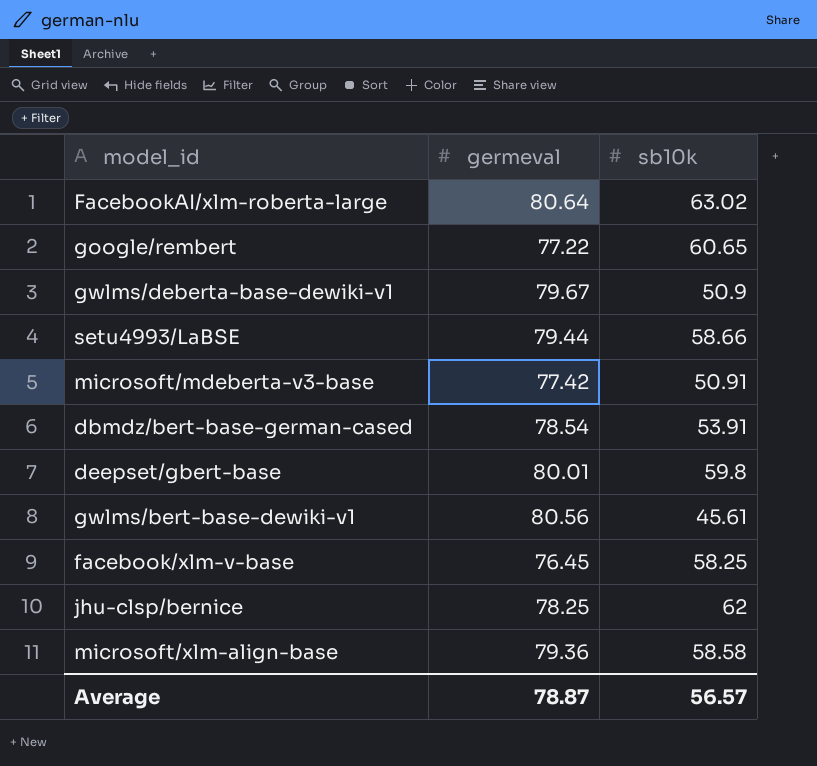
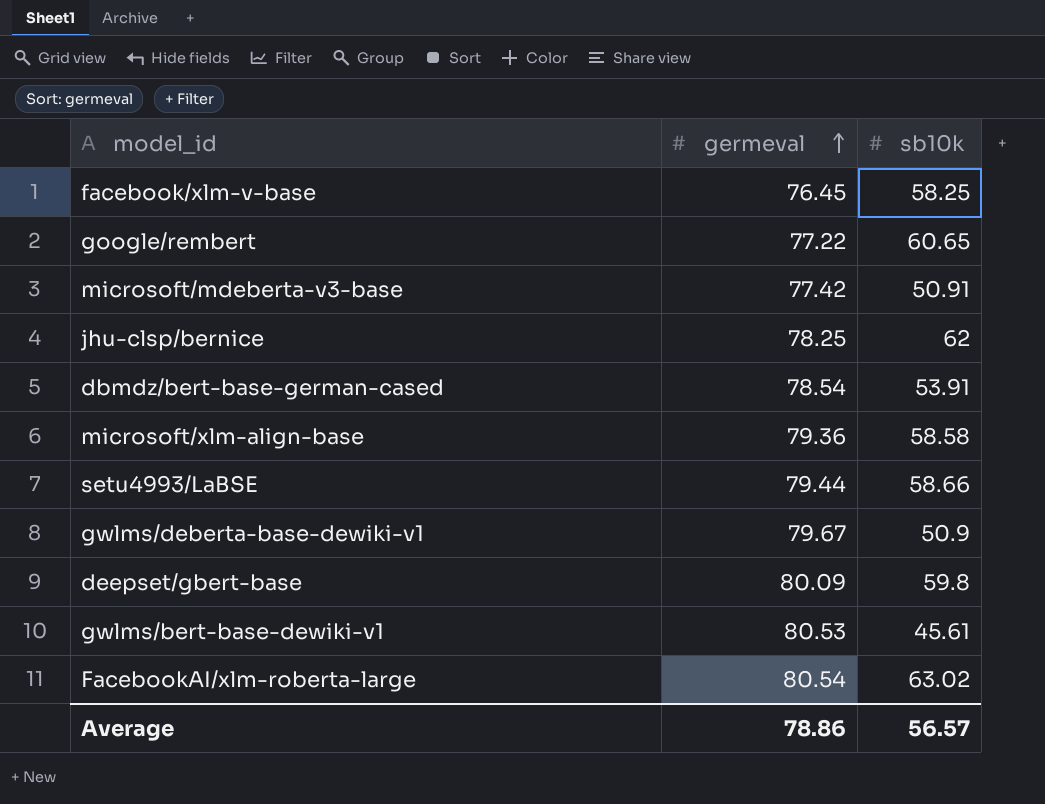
row order: none -> germeval ascending
deepset/gbert-base | germeval: 80.01 -> 80.09
gwlms/bert-base-dewiki-v1 | germeval: 80.56 -> 80.53
FacebookAI/xlm-roberta-large | germeval: 80.64 -> 80.54
Average | germeval: 78.87 -> 78.86

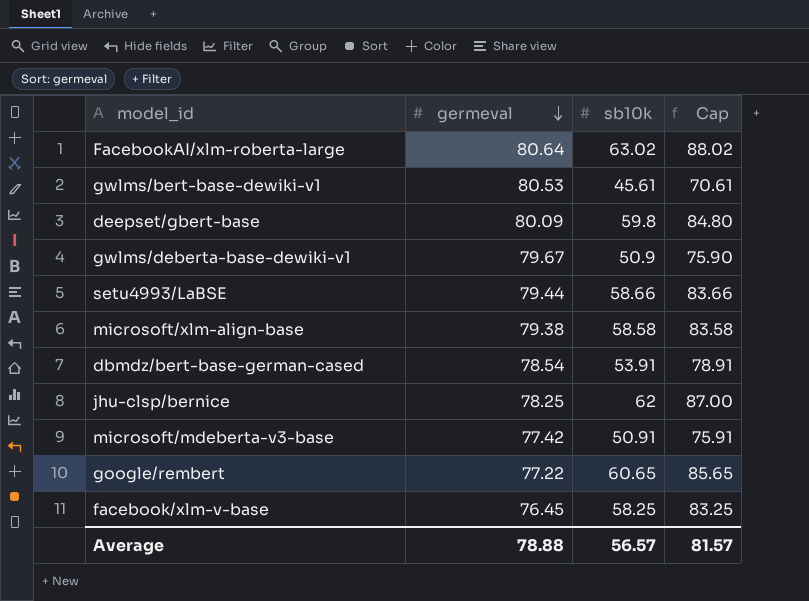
row order: germeval ascending -> germeval descending
column Cap | formula: none -> [sb10k] + 25
FacebookAI/xlm-roberta-large | germeval: 80.54 -> 80.64
microsoft/xlm-align-base | germeval: 79.36 -> 79.38
Average | germeval: 78.86 -> 78.88

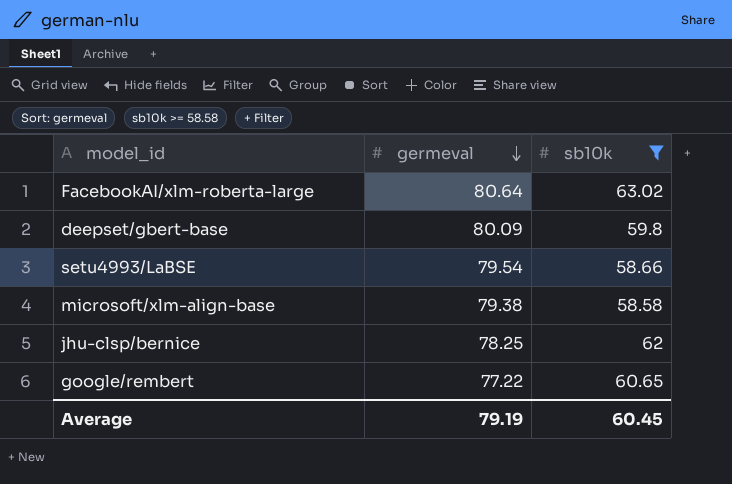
filter: none -> sb10k >= 58.58
column Cap | formula: [sb10k] + 25 -> none
setu4993/LaBSE | germeval: 79.44 -> 79.54
Average | germeval: 78.88 -> 79.19
Average | sb10k: 56.57 -> 60.45

